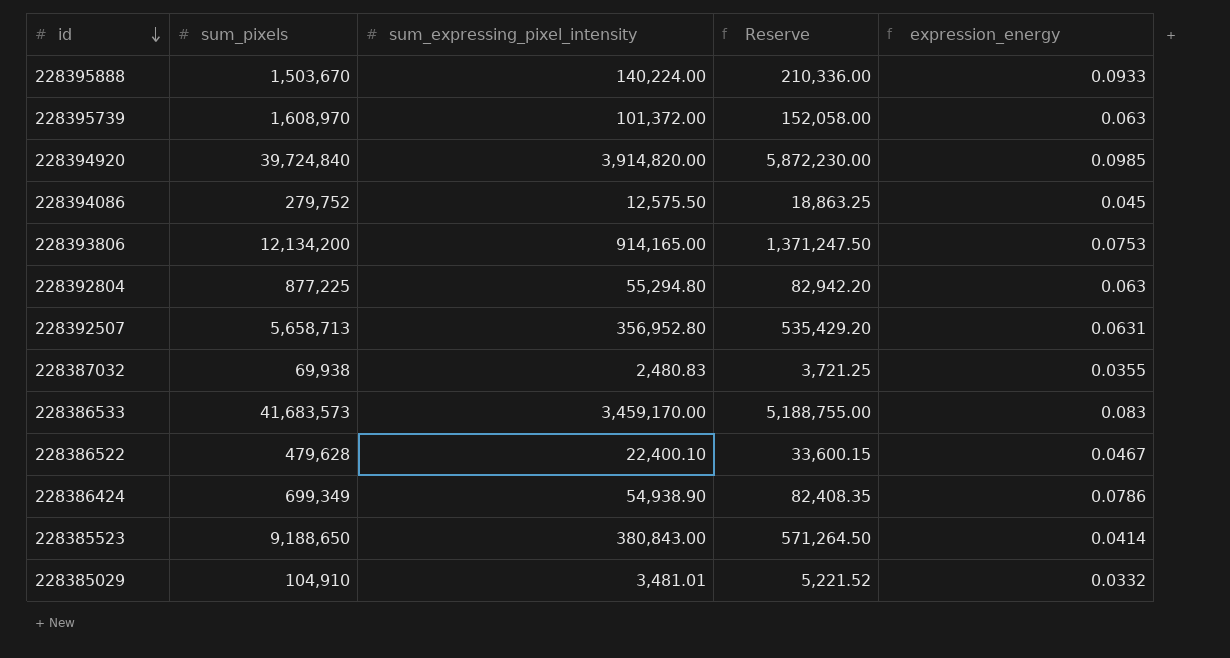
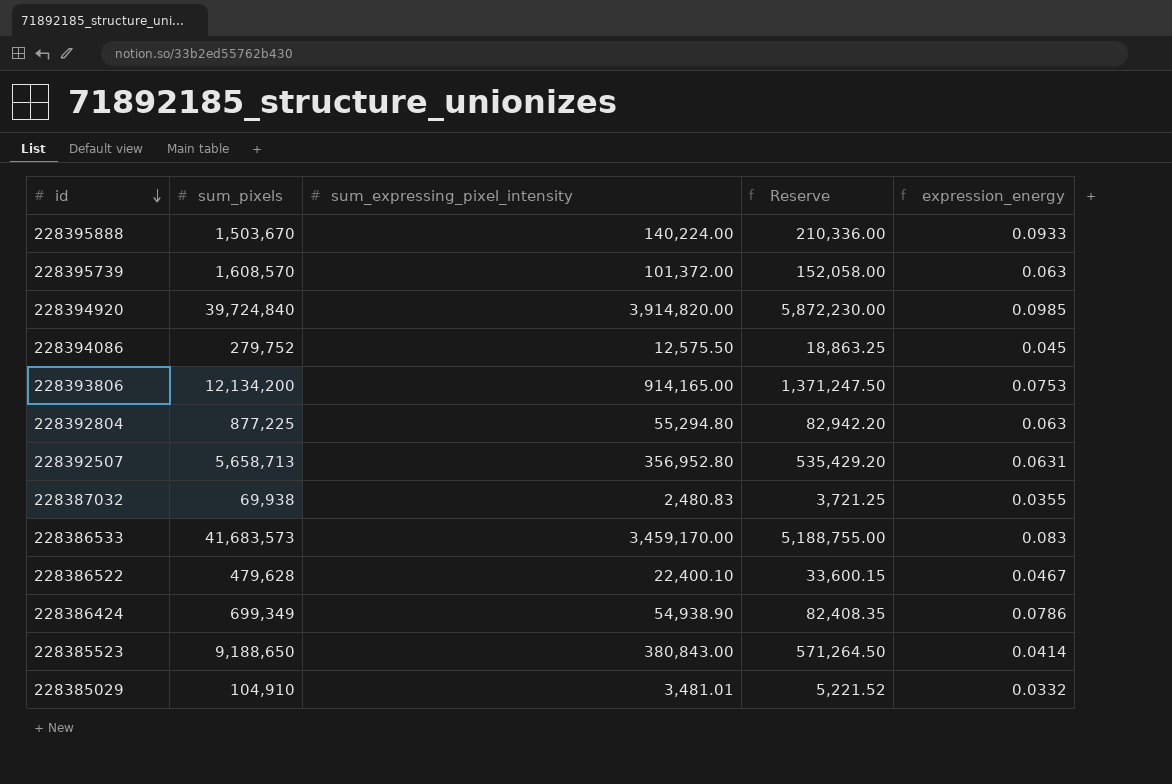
228395739 | sum_pixels: 1,608,970 -> 1,608,570

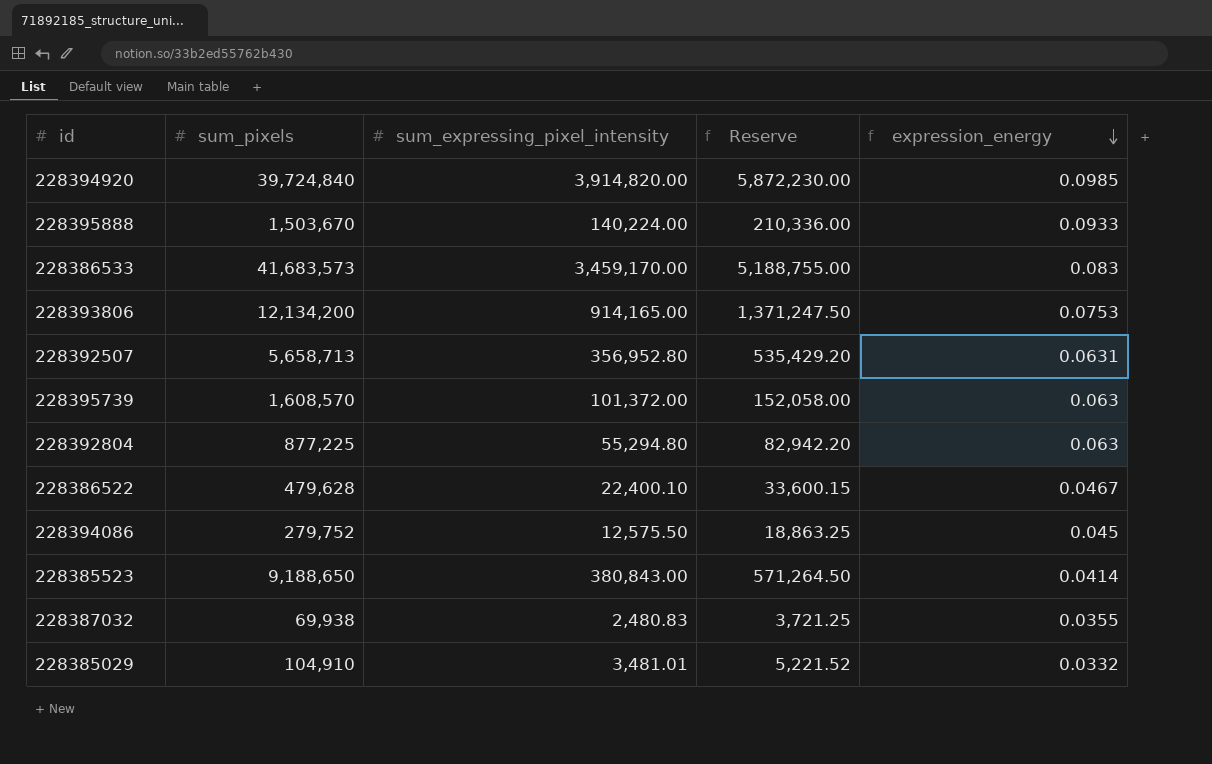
row order: id descending -> expression_energy descending
row 228386424: 699,349 | 54,938.90 | 82,408.35 | 0.0786 -> none

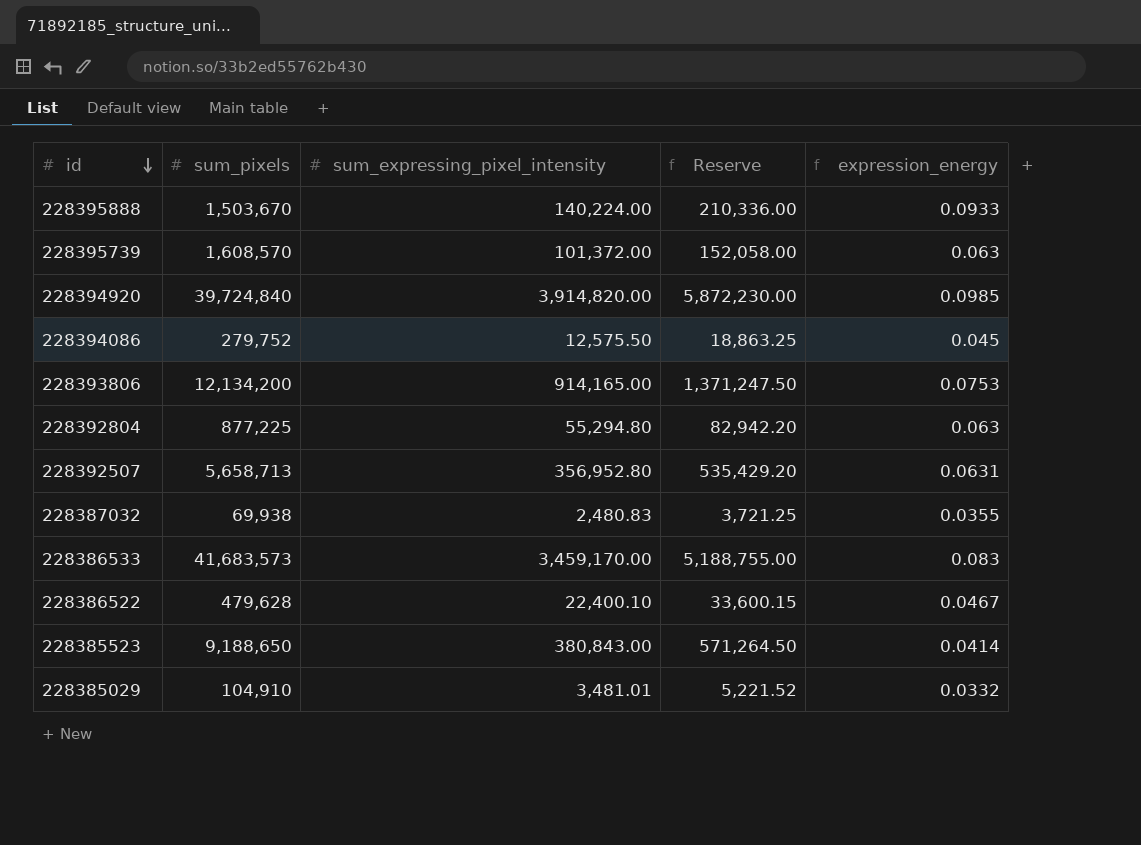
row order: expression_energy descending -> id descending

